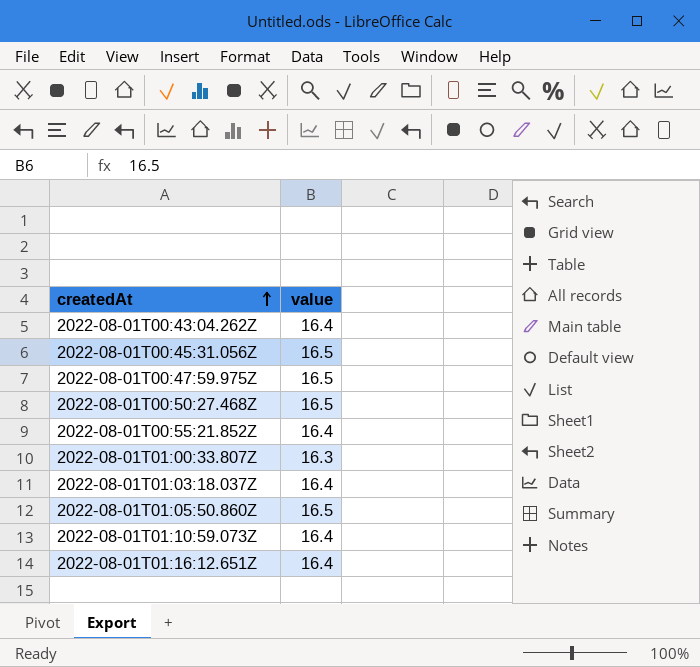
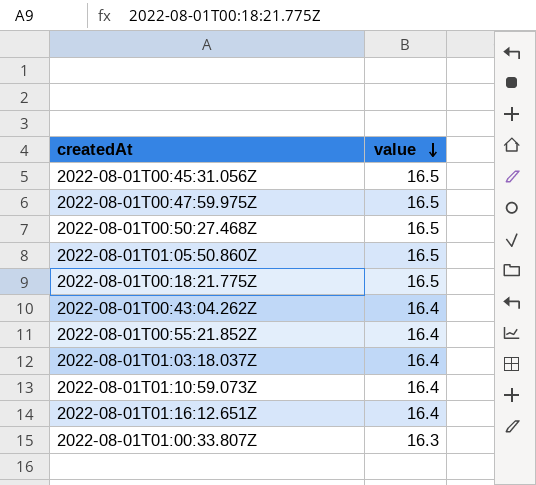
row order: createdAt ascending -> value descending
row 2022-08-01T00:18:21.775Z: none -> 16.5

